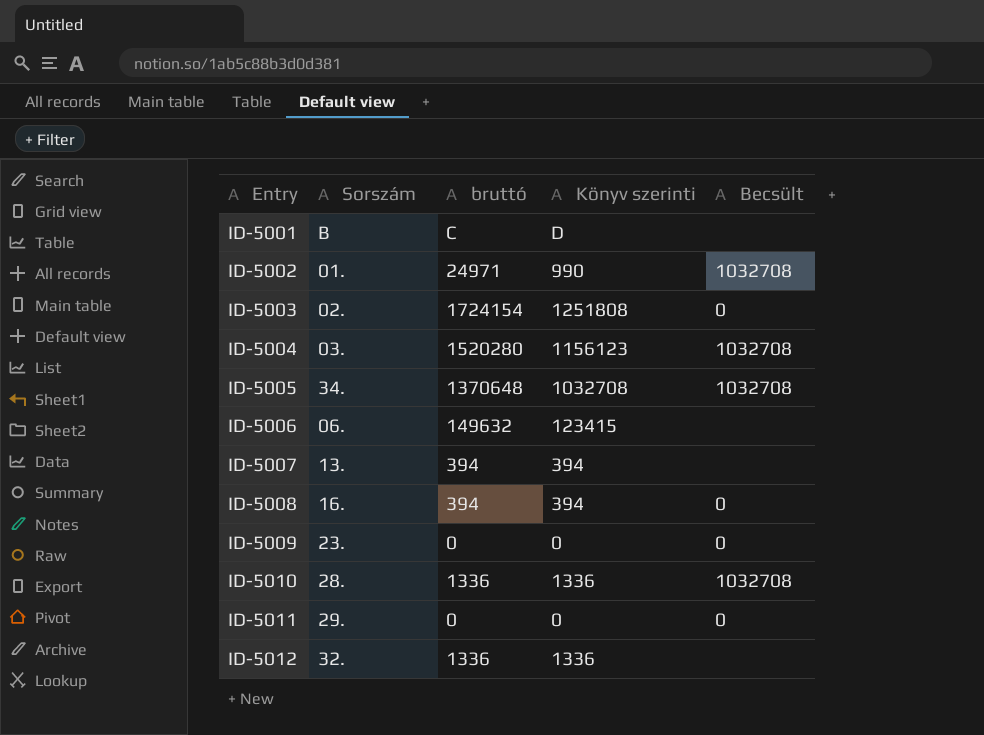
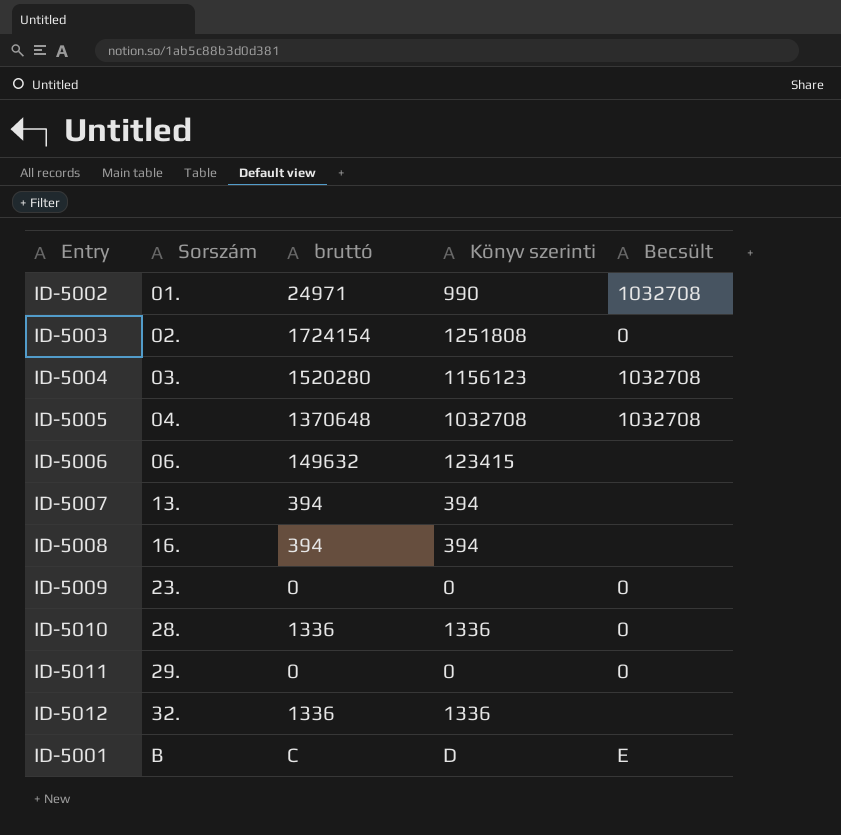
row order: Entry ascending -> Sorszám ascending
ID-5005 | Sorszám: 34. -> 04.
ID-5008 | Becsült: 0 -> none
ID-5010 | Becsült: 1032708 -> 0
ID-5001 | Becsült: none -> E

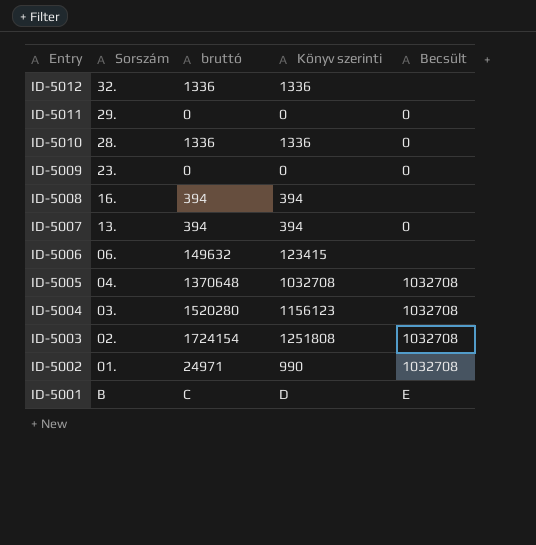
row order: Sorszám ascending -> Entry descending
ID-5007 | Becsült: none -> 0
ID-5003 | Becsült: 0 -> 1032708

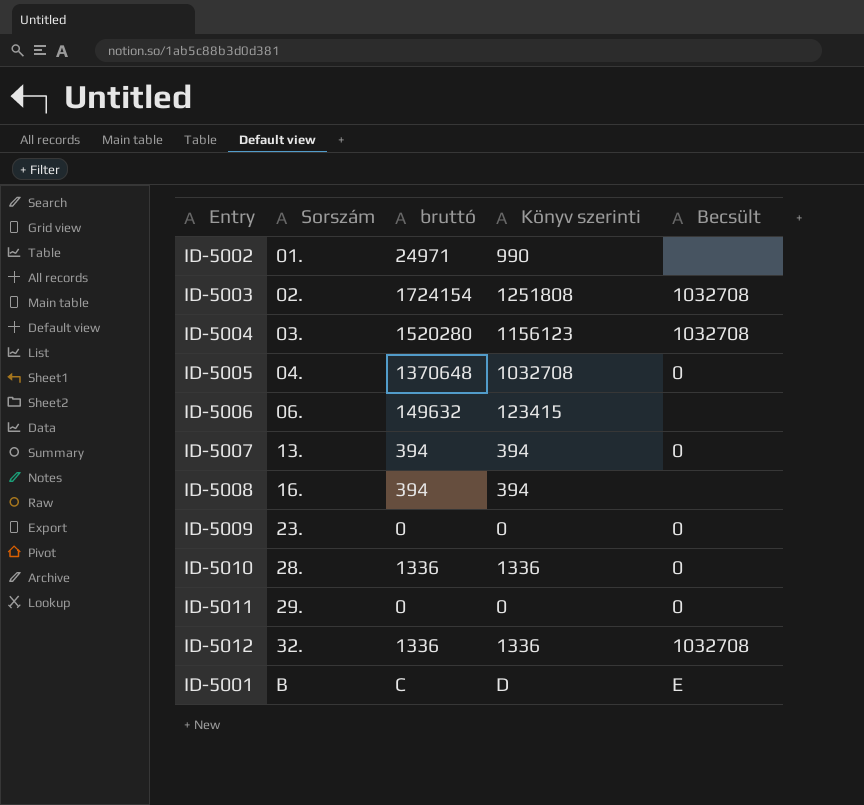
row order: Entry descending -> Sorszám ascending
ID-5002 | Becsült: 1032708 -> none
ID-5005 | Becsült: 1032708 -> 0
ID-5012 | Becsült: none -> 1032708

